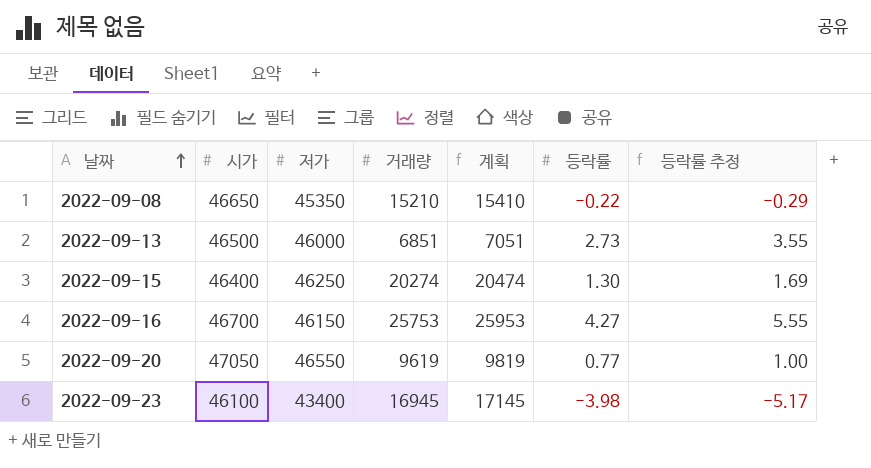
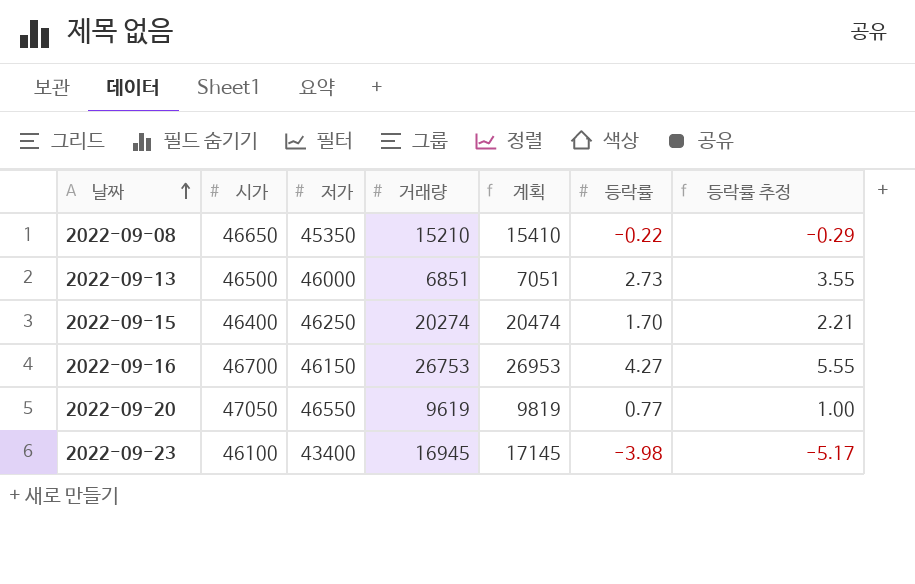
2022-09-15 | 등락률: 1.30 -> 1.70
2022-09-15 | 등락률 추정: 1.69 -> 2.21
2022-09-16 | 거래량: 25753 -> 26753
2022-09-16 | 계획: 25953 -> 26953

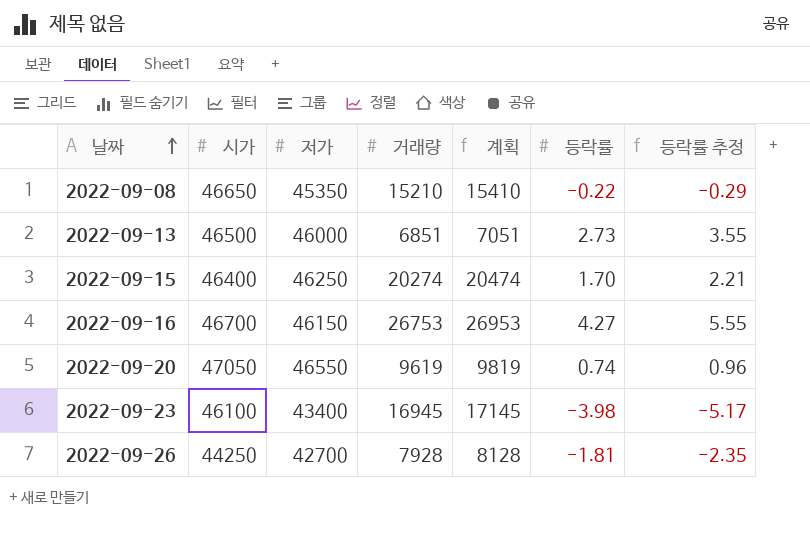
2022-09-20 | 등락률: 0.77 -> 0.74
2022-09-20 | 등락률 추정: 1.00 -> 0.96
row 2022-09-26: none -> 44250 | 42700 | 7928 | 8128 | -1.81 | -2.35

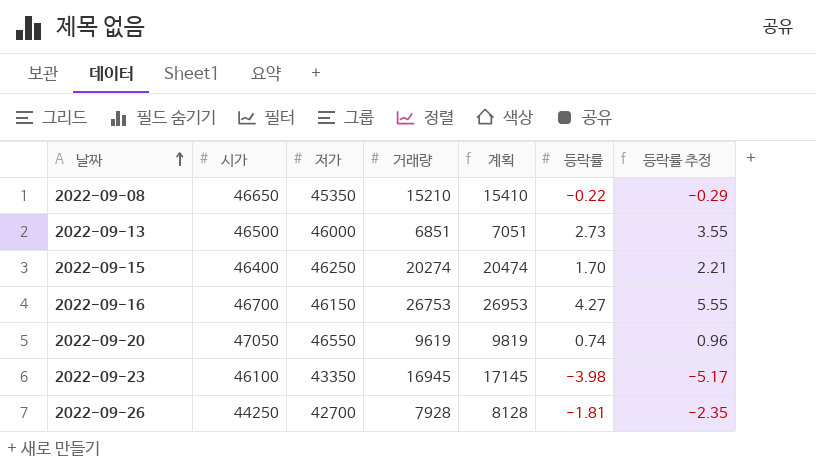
2022-09-23 | 저가: 43400 -> 43350

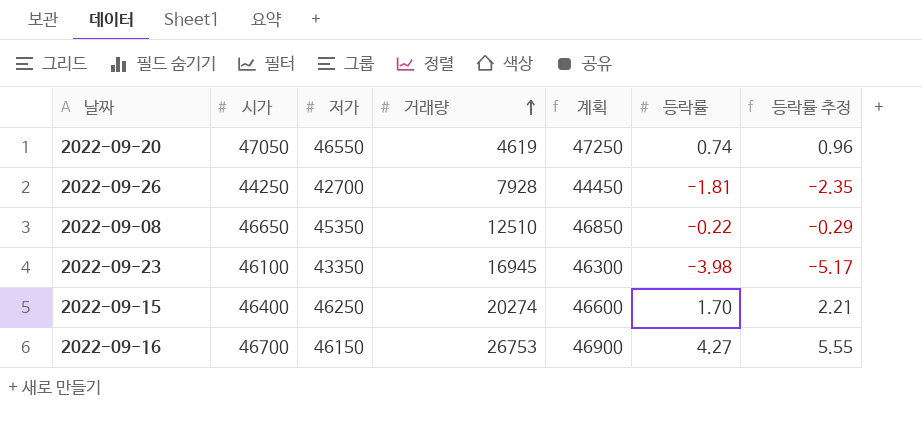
row order: 날짜 ascending -> 거래량 ascending
column 계획 | formula: [거래량] + 200 -> [시가] + 200
row 2022-09-13: 46500 | 46000 | 6851 | 7051 | 2.73 | 3.55 -> none
2022-09-20 | 거래량: 9619 -> 4619
2022-09-08 | 거래량: 15210 -> 12510

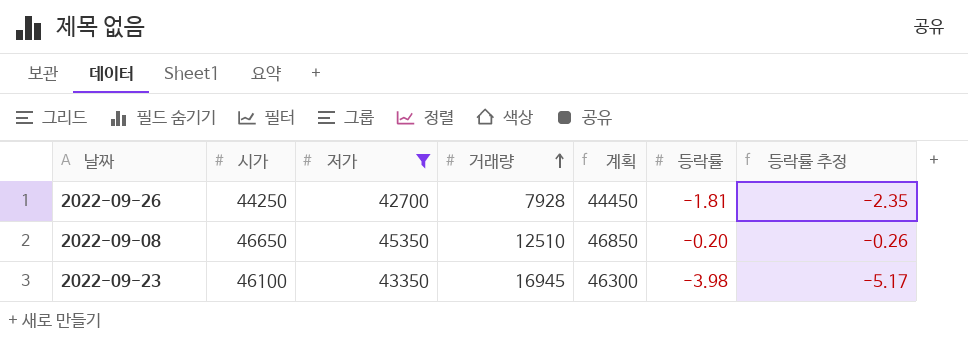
filter: none -> 저가 <= 45350
2022-09-08 | 등락률: -0.22 -> -0.20
2022-09-08 | 등락률 추정: -0.29 -> -0.26

